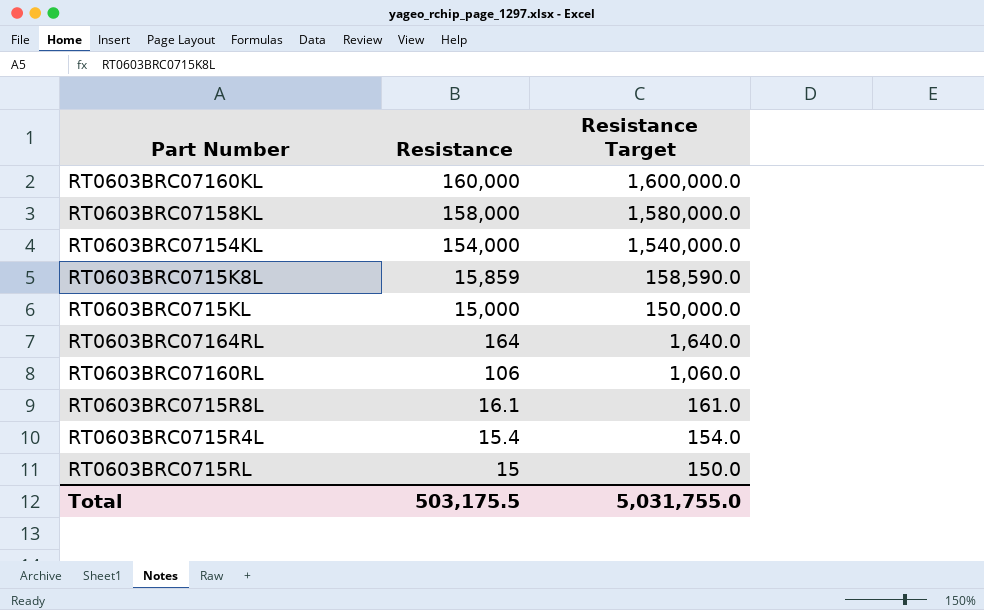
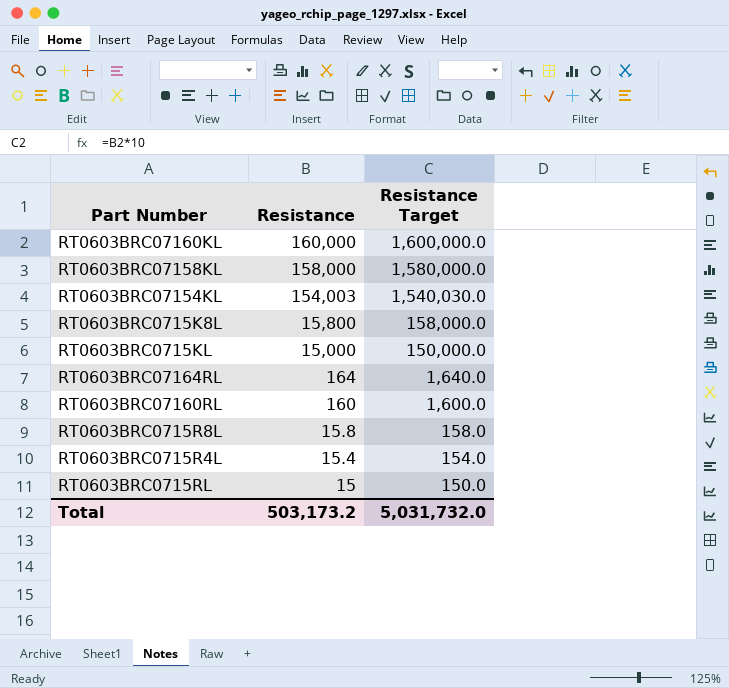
RT0603BRC07154KL | Resistance: 154,000 -> 154,003
RT0603BRC07154KL | Resistance Target: 1,540,000.0 -> 1,540,030.0
RT0603BRC0715K8L | Resistance: 15,859 -> 15,800
RT0603BRC0715K8L | Resistance Target: 158,590.0 -> 158,000.0
RT0603BRC07160RL | Resistance: 106 -> 160
RT0603BRC07160RL | Resistance Target: 1,060.0 -> 1,600.0
RT0603BRC0715R8L | Resistance: 16.1 -> 15.8
RT0603BRC0715R8L | Resistance Target: 161.0 -> 158.0
Total | Resistance: 503,175.5 -> 503,173.2
Total | Resistance Target: 5,031,755.0 -> 5,031,732.0

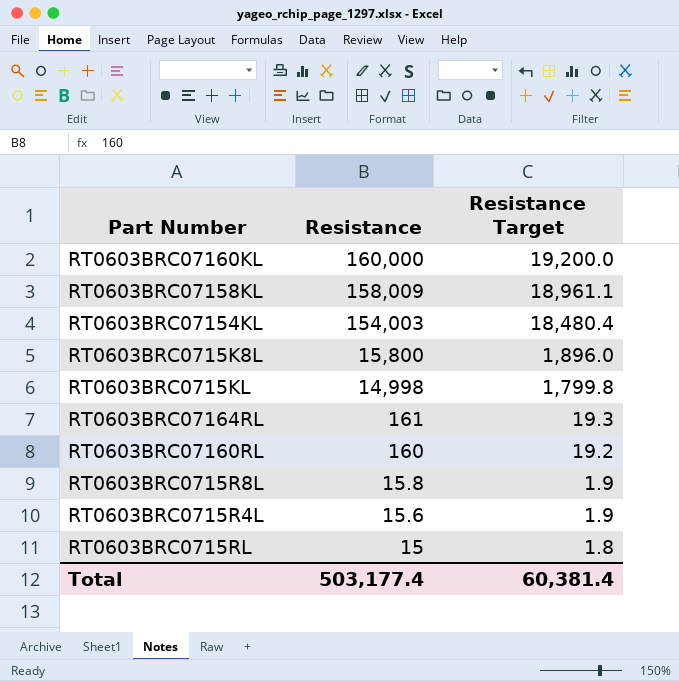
column Resistance Target | formula: [Resistance] * 10 -> [Resistance] * 0.12
RT0603BRC07158KL | Resistance: 158,000 -> 158,009
RT0603BRC0715KL | Resistance: 15,000 -> 14,998
RT0603BRC07164RL | Resistance: 164 -> 161
RT0603BRC0715R4L | Resistance: 15.4 -> 15.6
Total | Resistance: 503,173.2 -> 503,177.4
Total | Resistance Target: 5,031,732.0 -> 60,381.4

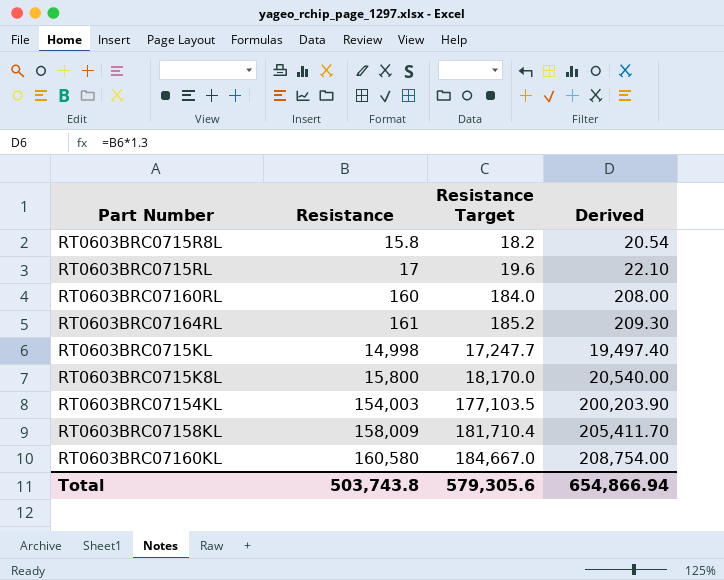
row order: Resistance descending -> Resistance ascending
column Resistance Target | formula: [Resistance] * 0.12 -> [Resistance] * 1.15
column Derived | formula: none -> [Resistance] * 1.3
row RT0603BRC0715R4L: 15.6 | 1.9 -> none
RT0603BRC0715RL | Resistance: 15 -> 17
RT0603BRC07160KL | Resistance: 160,000 -> 160,580
Total | Resistance: 503,177.4 -> 503,743.8
Total | Resistance Target: 60,381.4 -> 579,305.6

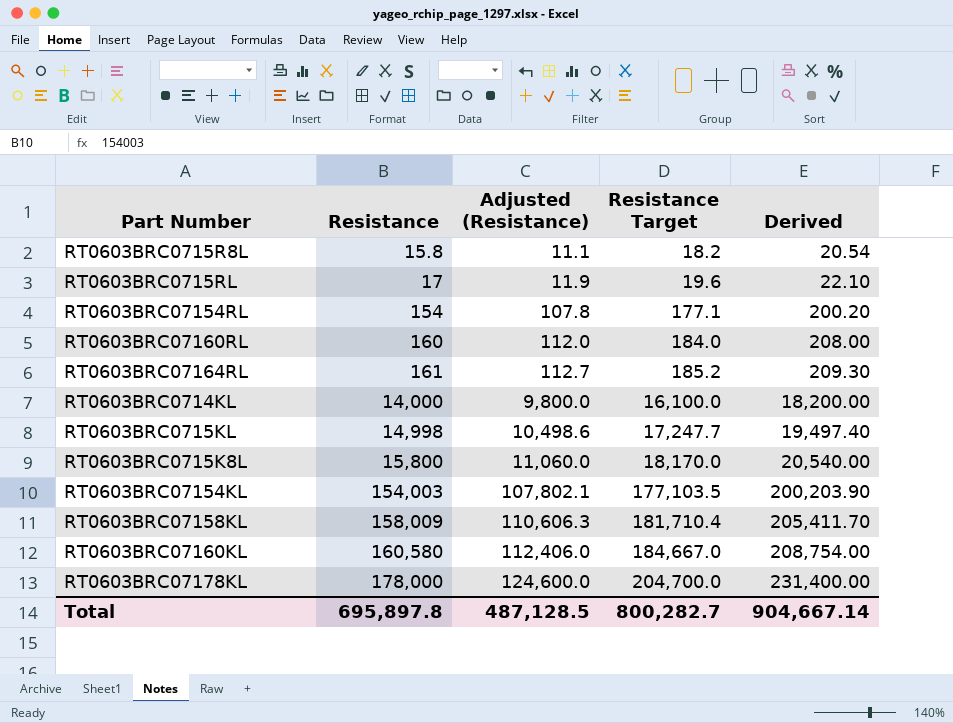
column Adjusted (Resistance) | formula: none -> [Resistance] * 0.7
row RT0603BRC07154RL: none -> 154 | 107.8 | 177.1 | 200.20
row RT0603BRC0714KL: none -> 14,000 | 9,800.0 | 16,100.0 | 18,200.00
row RT0603BRC07178KL: none -> 178,000 | 124,600.0 | 204,700.0 | 231,400.00
Total | Resistance: 503,743.8 -> 695,897.8
Total | Resistance Target: 579,305.6 -> 800,282.7
Total | Derived: 654,866.94 -> 904,667.14

